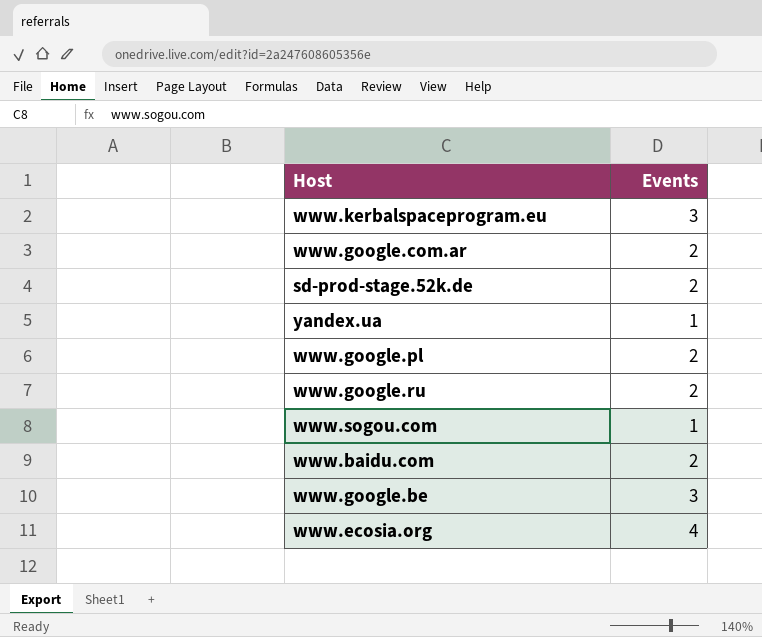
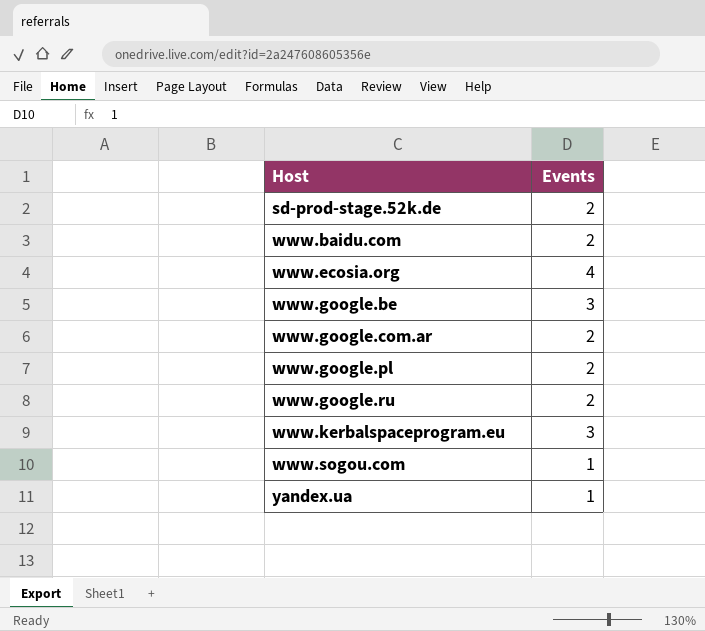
row order: none -> Host ascending

